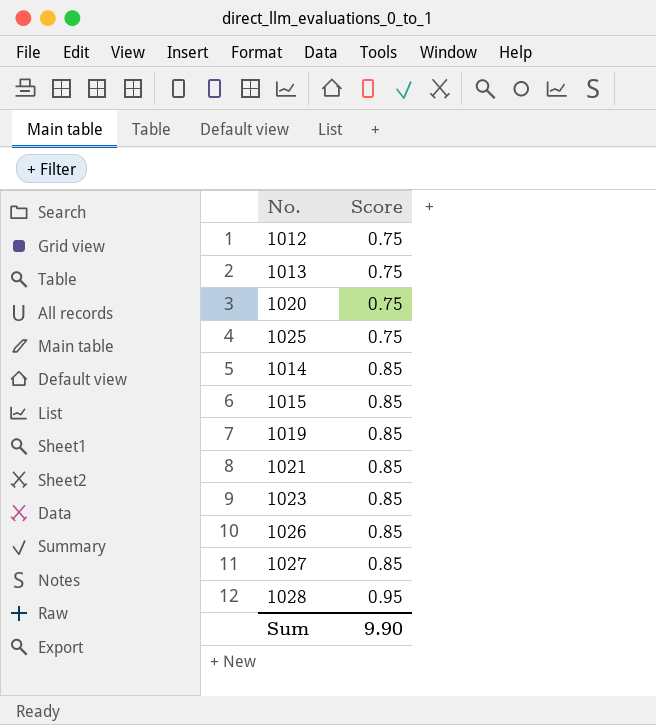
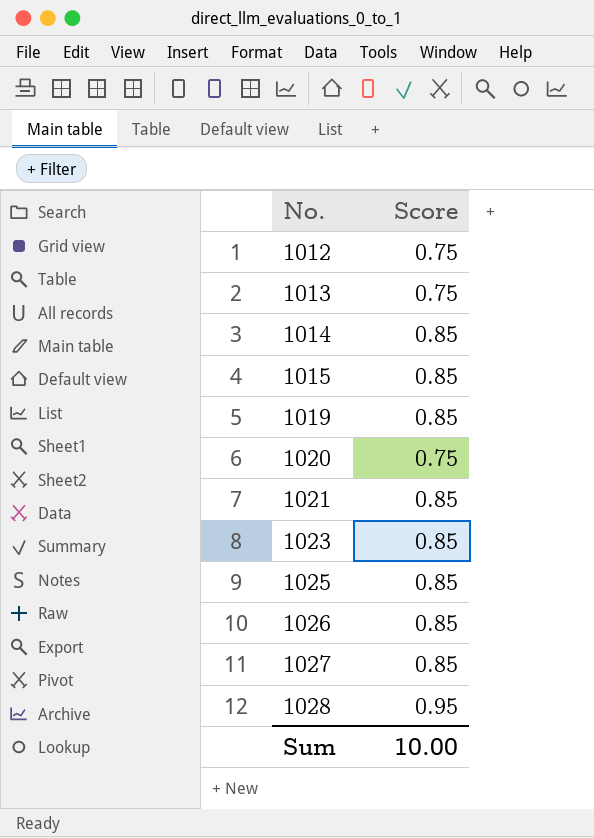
row order: Score ascending -> No. ascending
1025 | Score: 0.75 -> 0.85
Sum | Score: 9.90 -> 10.00

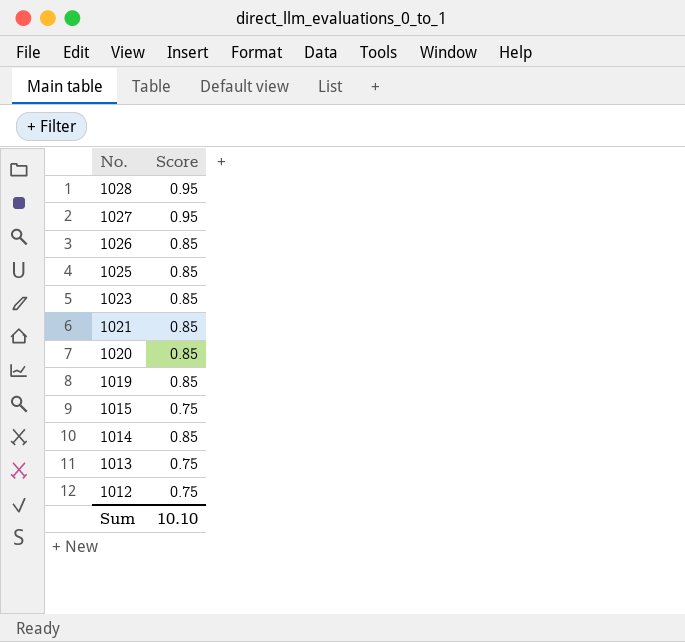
row order: No. ascending -> No. descending
1027 | Score: 0.85 -> 0.95
1020 | Score: 0.75 -> 0.85
1015 | Score: 0.85 -> 0.75
Sum | Score: 10.00 -> 10.10

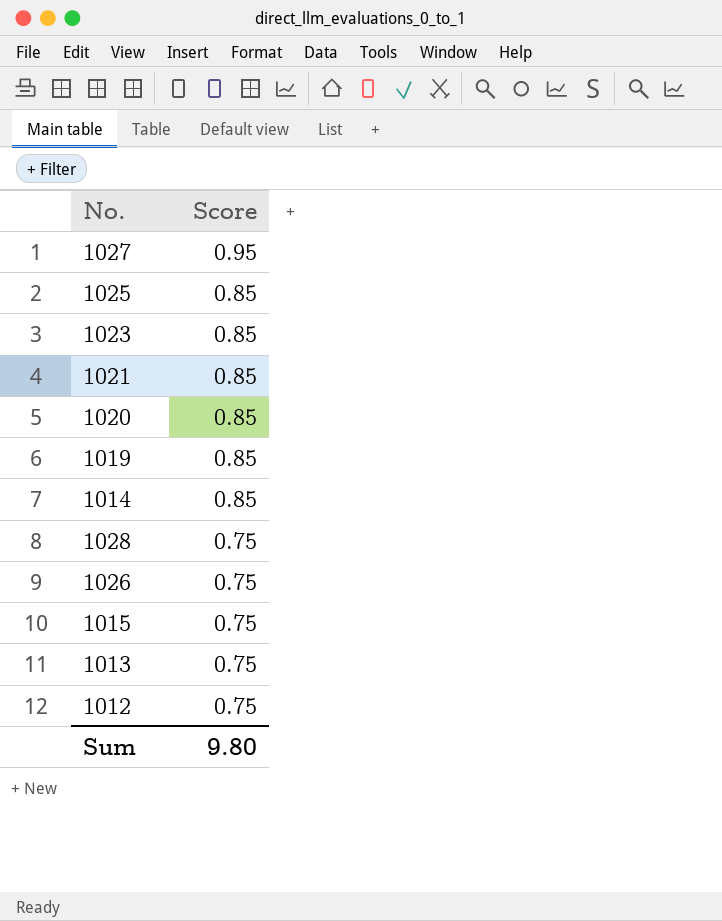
row order: No. descending -> Score descending
1028 | Score: 0.95 -> 0.75
1026 | Score: 0.85 -> 0.75
Sum | Score: 10.10 -> 9.80

